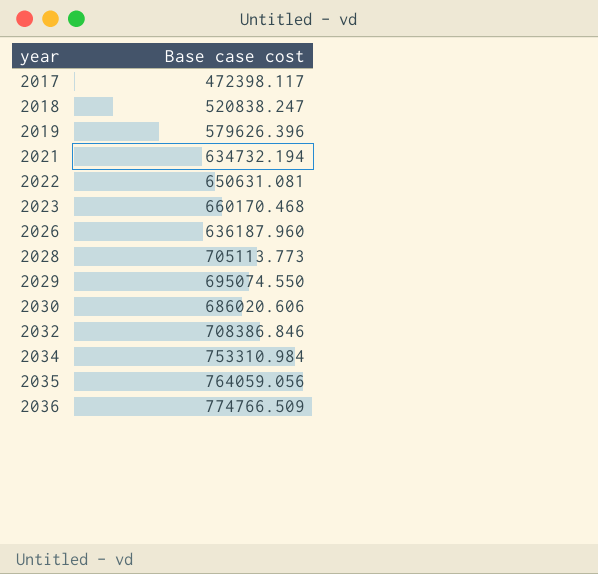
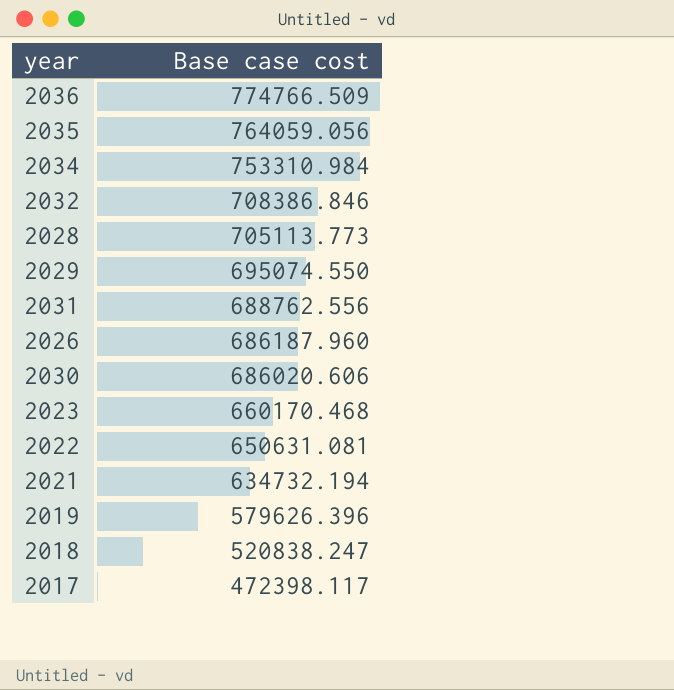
row order: year ascending -> Base case cost descending
row 2031: none -> 688762.556
2026 | Base case cost: 636187.960 -> 686187.960

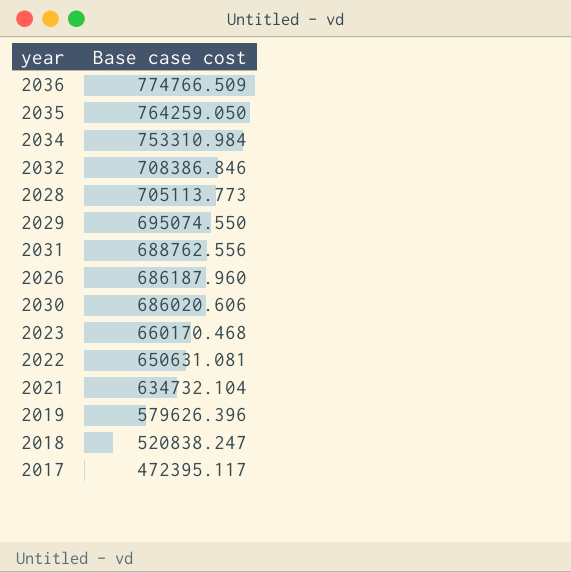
2035 | Base case cost: 764059.056 -> 764259.050
2021 | Base case cost: 634732.194 -> 634732.104
2017 | Base case cost: 472398.117 -> 472395.117

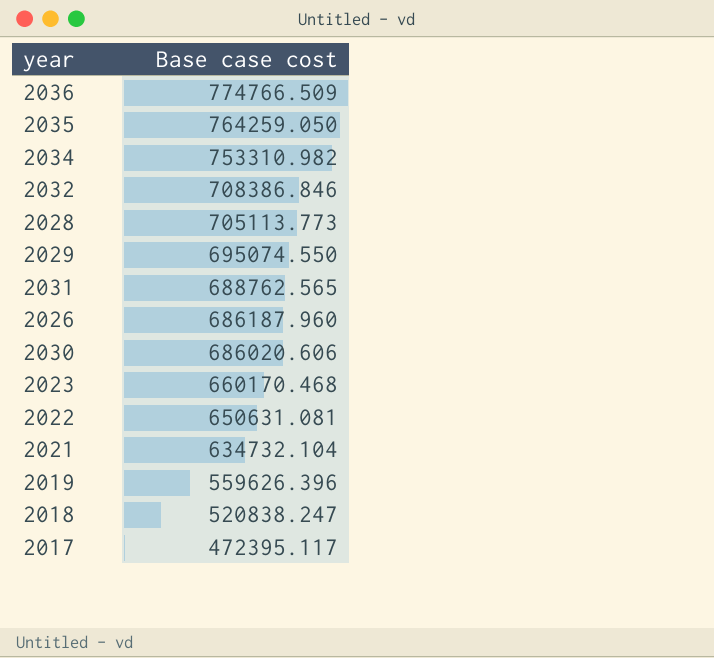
2034 | Base case cost: 753310.984 -> 753310.982
2031 | Base case cost: 688762.556 -> 688762.565
2019 | Base case cost: 579626.396 -> 559626.396

